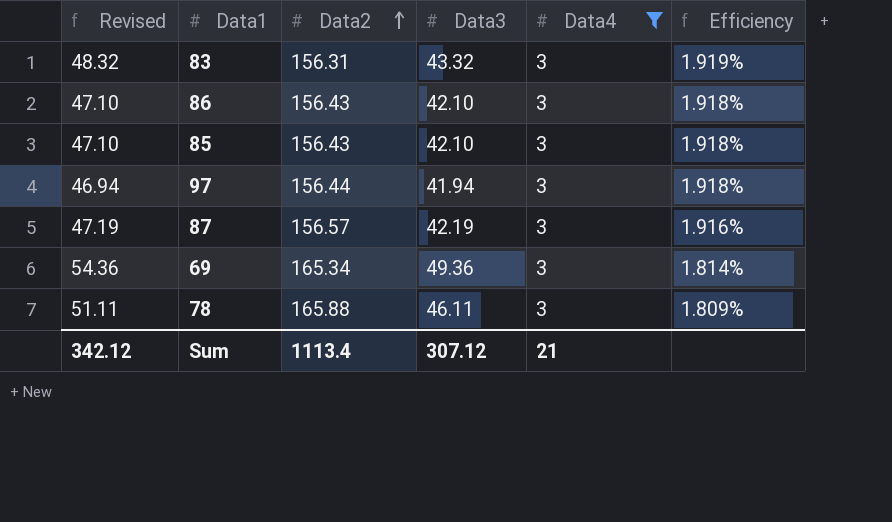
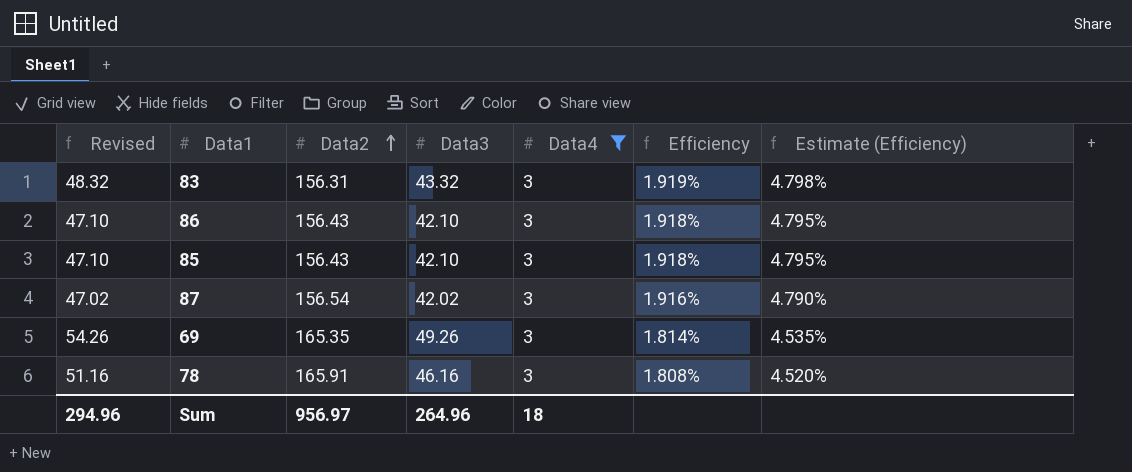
column Estimate (Efficiency) | formula: none -> [Efficiency] * 2.5
row 97: 46.94 | 156.44 | 41.94 | 3 | 1.918% -> none
87 | Revised: 47.19 -> 47.02
87 | Data2: 156.57 -> 156.54
87 | Data3: 42.19 -> 42.02
69 | Revised: 54.36 -> 54.26
69 | Data2: 165.34 -> 165.35
69 | Data3: 49.36 -> 49.26
78 | Revised: 51.11 -> 51.16
78 | Data2: 165.88 -> 165.91
78 | Data3: 46.11 -> 46.16
78 | Efficiency: 1.809% -> 1.808%
Sum | Revised: 342.12 -> 294.96
Sum | Data2: 1113.4 -> 956.97
Sum | Data3: 307.12 -> 264.96
Sum | Data4: 21 -> 18

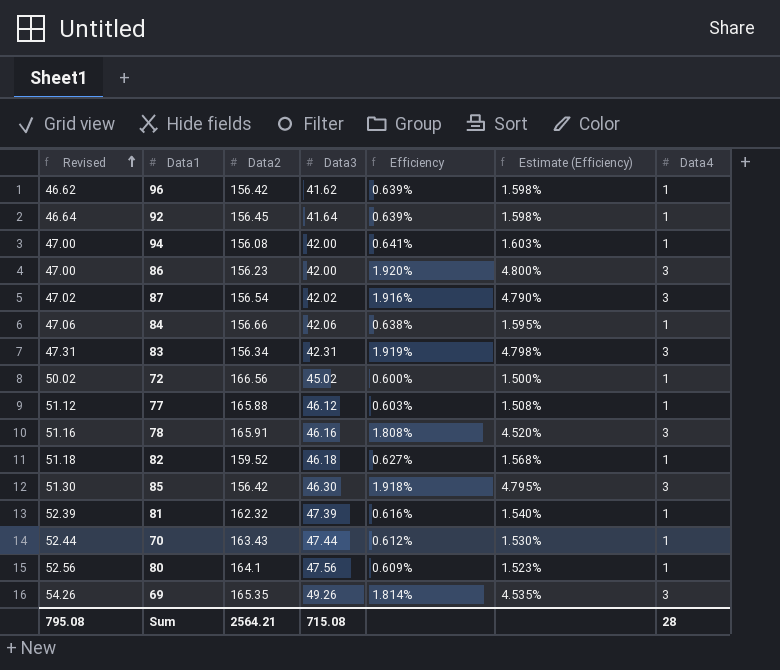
filter: Data4 = 3 -> none
row order: Data2 ascending -> Revised ascending
column Data4 | position: 5 -> 7
86 | Revised: 47.10 -> 47.00
86 | Data2: 156.43 -> 156.23
86 | Data3: 42.10 -> 42.00
86 | Efficiency: 1.918% -> 1.920%
86 | Estimate (Efficiency): 4.795% -> 4.800%
83 | Revised: 48.32 -> 47.31
83 | Data2: 156.31 -> 156.34
83 | Data3: 43.32 -> 42.31
85 | Revised: 47.10 -> 51.30
85 | Data2: 156.43 -> 156.42
85 | Data3: 42.10 -> 46.30
Sum | Revised: 294.96 -> 795.08
Sum | Data2: 956.97 -> 2564.21
Sum | Data3: 264.96 -> 715.08
Sum | Data4: 18 -> 28

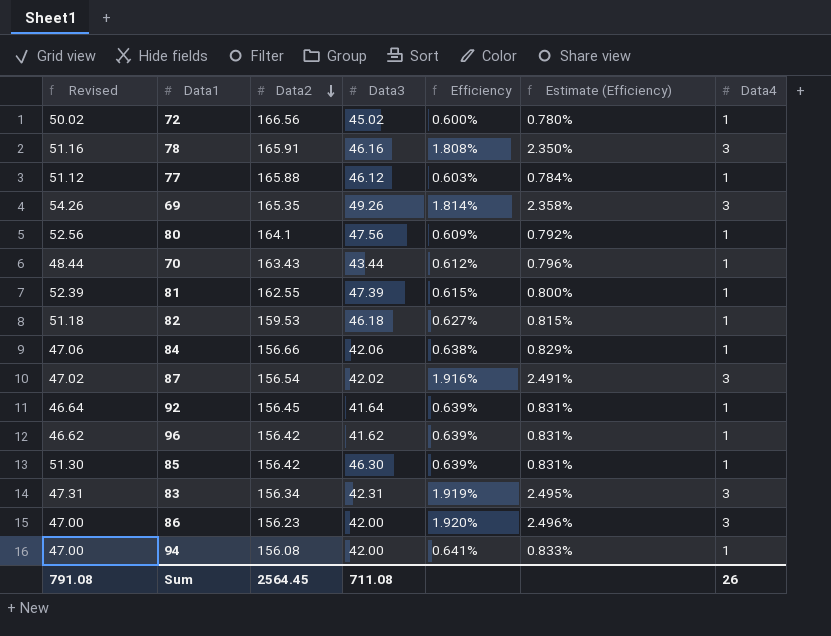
row order: Revised ascending -> Data2 descending
column Estimate (Efficiency) | formula: [Efficiency] * 2.5 -> [Efficiency] * 1.3
70 | Revised: 52.44 -> 48.44
70 | Data3: 47.44 -> 43.44
81 | Data2: 162.32 -> 162.55
81 | Efficiency: 0.616% -> 0.615%
82 | Data2: 159.52 -> 159.53
85 | Efficiency: 1.918% -> 0.639%
85 | Data4: 3 -> 1
Sum | Revised: 795.08 -> 791.08
Sum | Data2: 2564.21 -> 2564.45
Sum | Data3: 715.08 -> 711.08
Sum | Data4: 28 -> 26

